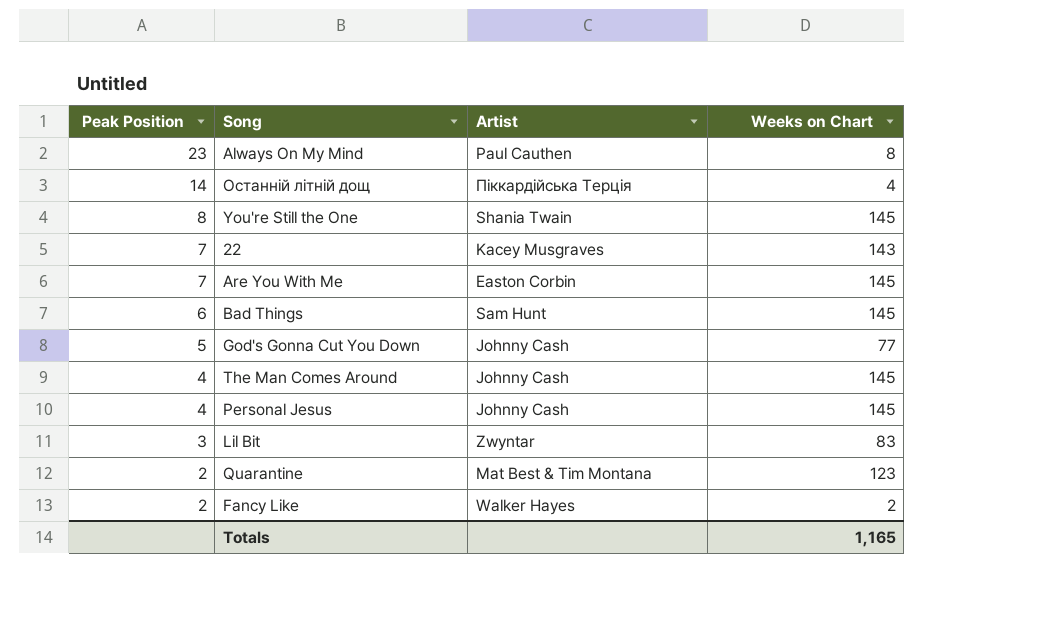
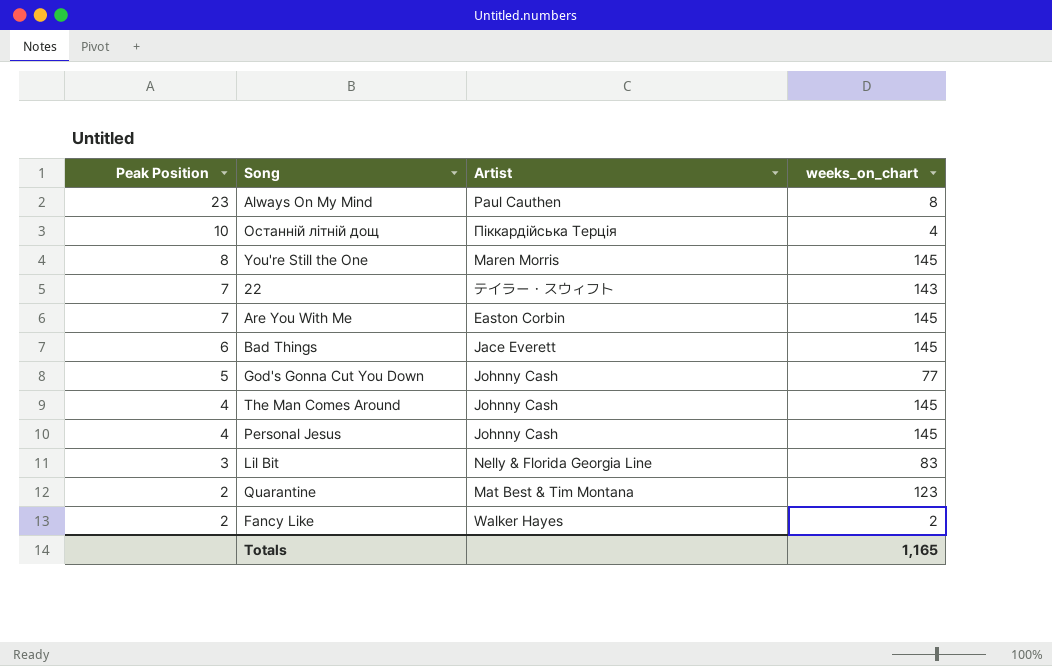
column name: Weeks on Chart -> weeks_on_chart
Останній літній дощ | Peak Position: 14 -> 10
You're Still the One | Artist: Shania Twain -> Maren Morris
22 | Artist: Kacey Musgraves -> テイラー・スウィフト
Bad Things | Artist: Sam Hunt -> Jace Everett
Lil Bit | Artist: Zwyntar -> Nelly & Florida Georgia Line

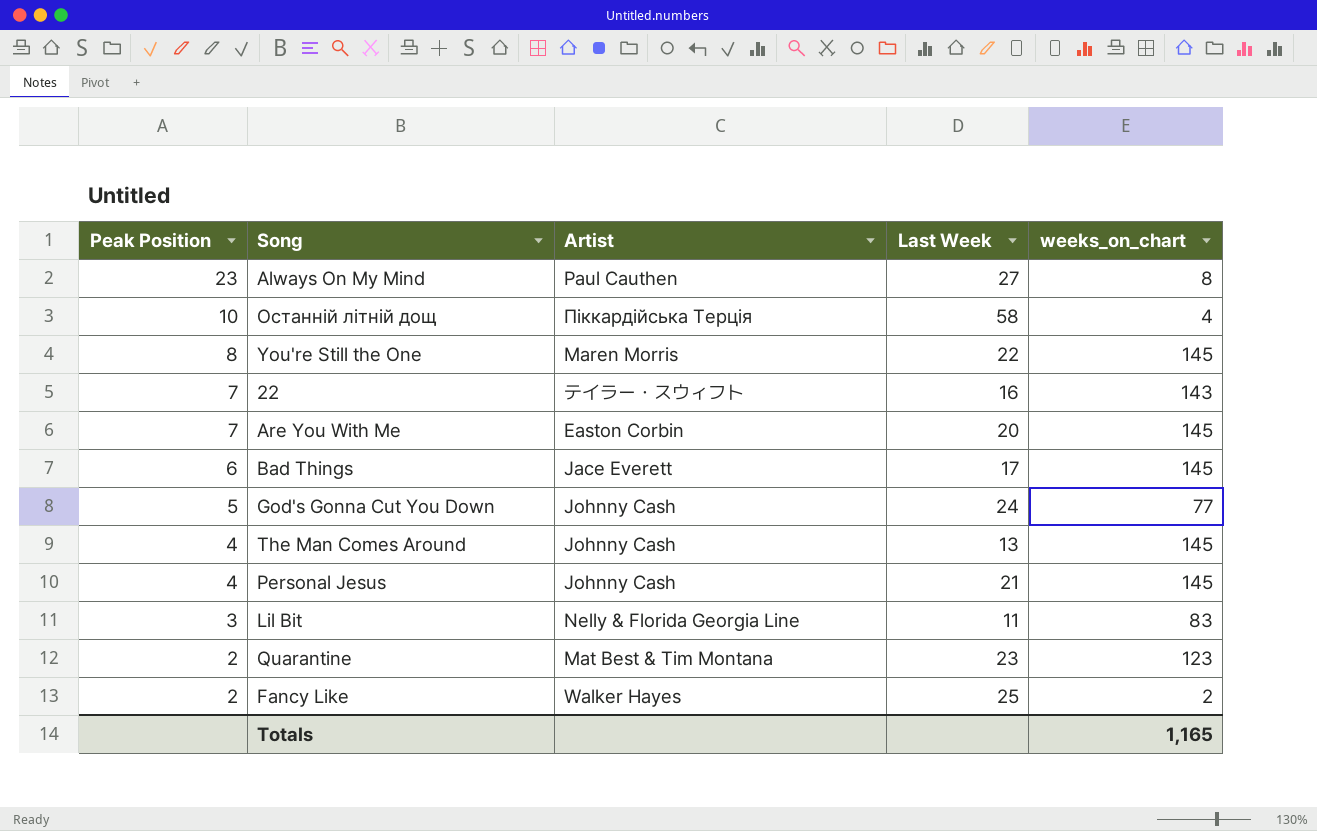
column Last Week | position: none -> 4

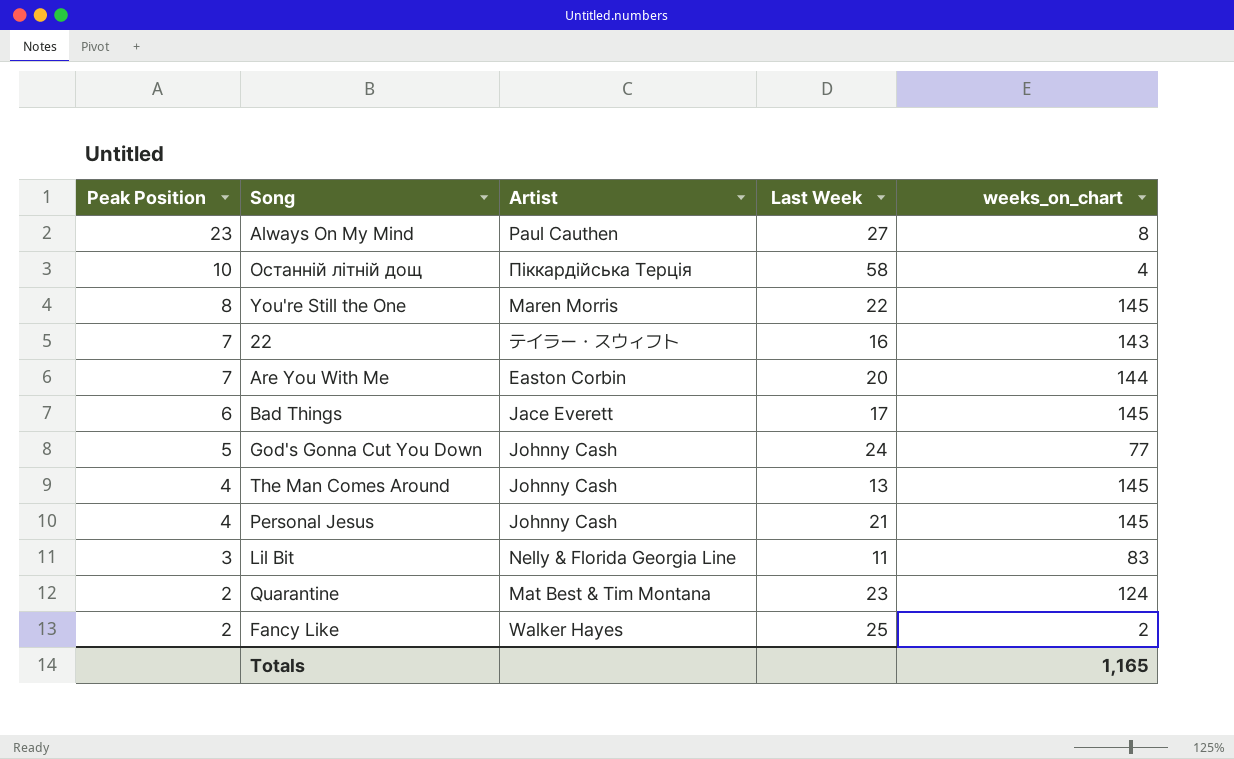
Are You With Me | weeks_on_chart: 145 -> 144
Quarantine | weeks_on_chart: 123 -> 124

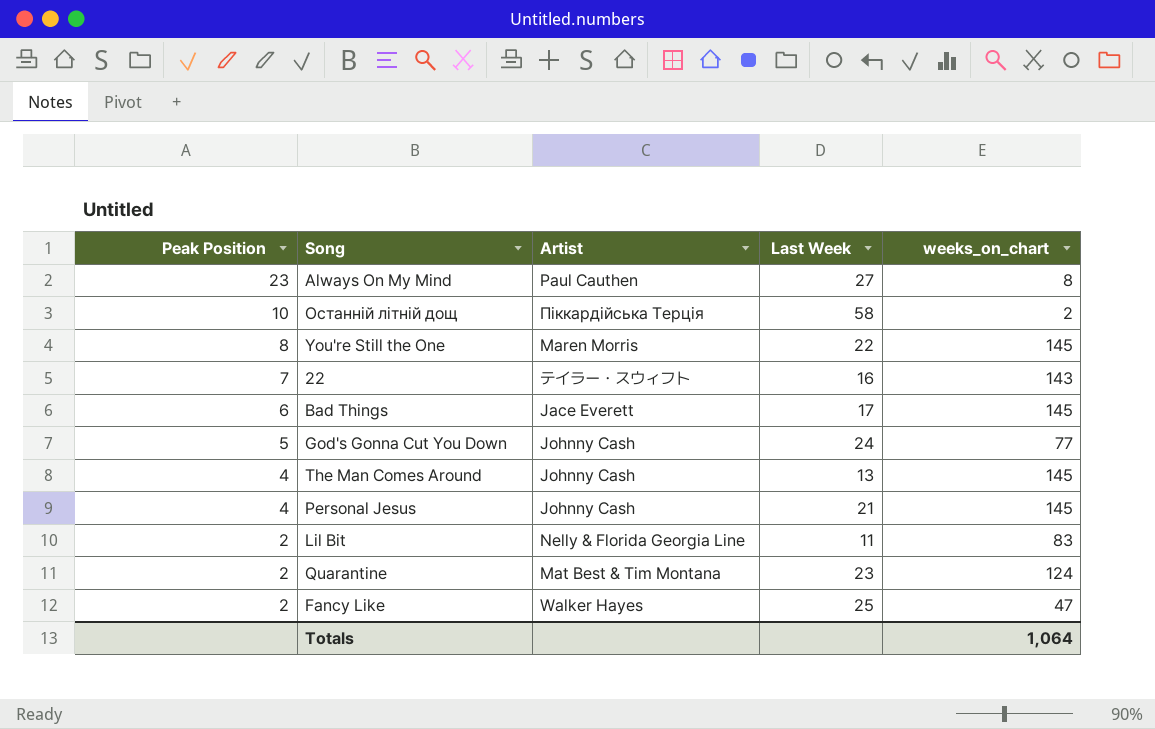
row Are You With Me: 7 | Easton Corbin | 20 | 144 -> none
Останній літній дощ | weeks_on_chart: 4 -> 2
Lil Bit | Peak Position: 3 -> 2
Fancy Like | weeks_on_chart: 2 -> 47
Totals | weeks_on_chart: 1,165 -> 1,064

